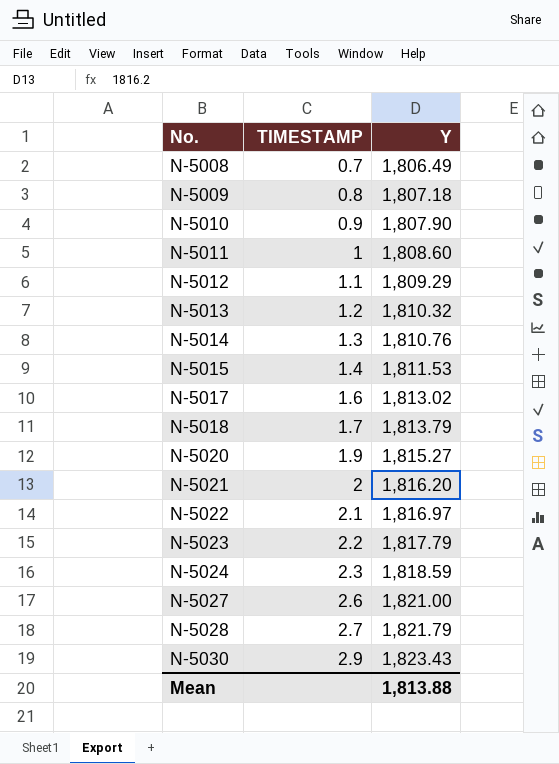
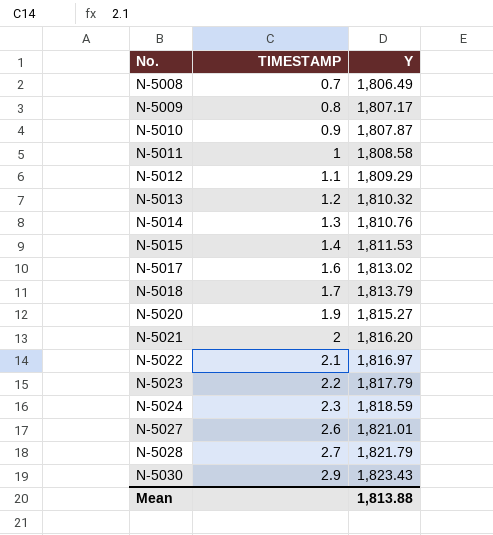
N-5009 | Y: 1,807.18 -> 1,807.17
N-5010 | Y: 1,807.90 -> 1,807.87
N-5011 | Y: 1,808.60 -> 1,808.58
N-5027 | Y: 1,821.00 -> 1,821.01

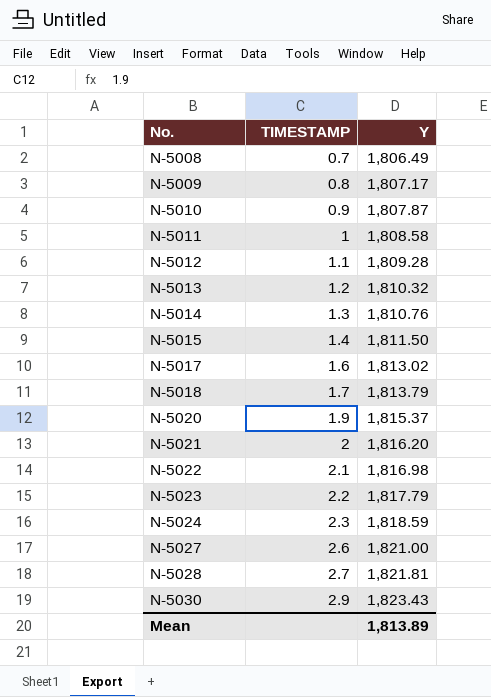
N-5012 | Y: 1,809.29 -> 1,809.28
N-5015 | Y: 1,811.53 -> 1,811.50
N-5020 | Y: 1,815.27 -> 1,815.37
N-5022 | Y: 1,816.97 -> 1,816.98
N-5027 | Y: 1,821.01 -> 1,821.00
N-5028 | Y: 1,821.79 -> 1,821.81
Mean | Y: 1,813.88 -> 1,813.89

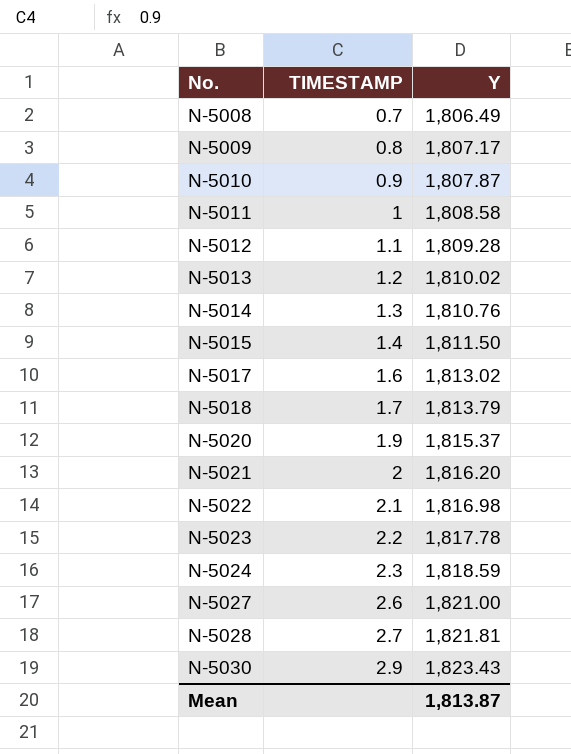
N-5013 | Y: 1,810.32 -> 1,810.02
N-5023 | Y: 1,817.79 -> 1,817.78
Mean | Y: 1,813.89 -> 1,813.87

